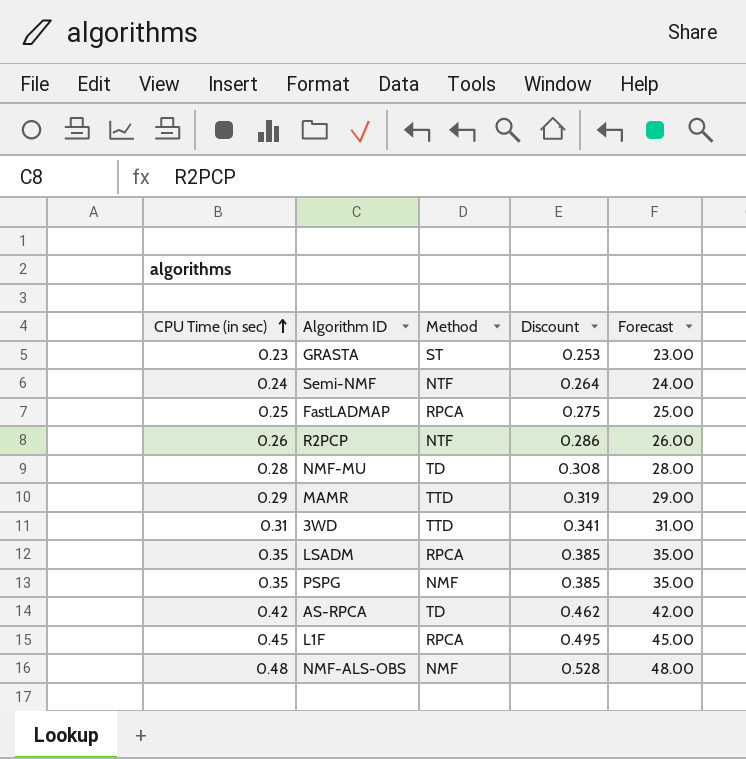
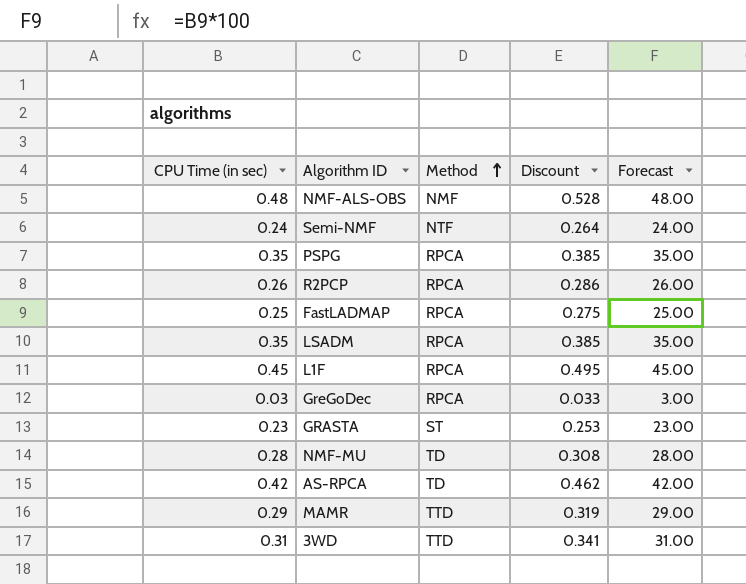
row order: CPU Time (in sec) ascending -> Method ascending
PSPG | Method: NMF -> RPCA
R2PCP | Method: NTF -> RPCA
row GreGoDec: none -> 0.03 | RPCA | 0.033 | 3.00

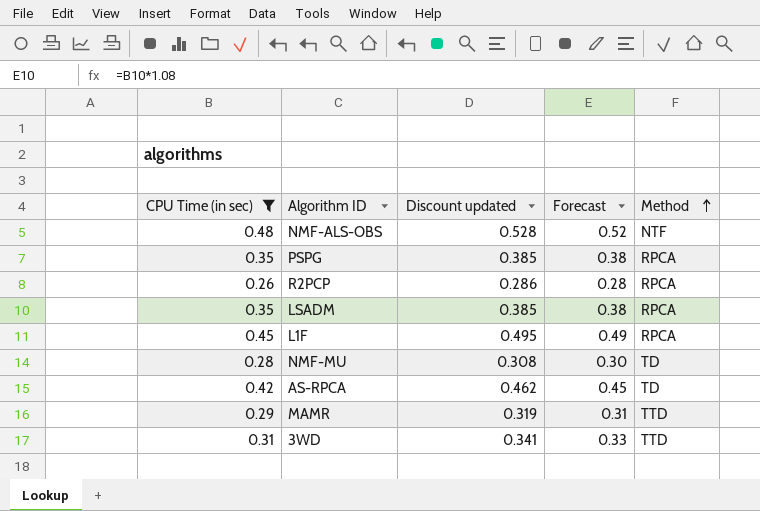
filter: none -> CPU Time (in sec) >= 0.26
column name: Discount -> Discount updated
column Forecast | formula: [CPU Time (in sec)] * 100 -> [CPU Time (in sec)] * 1.08
column Method | position: 3 -> 5
NMF-ALS-OBS | Method: NMF -> NTF

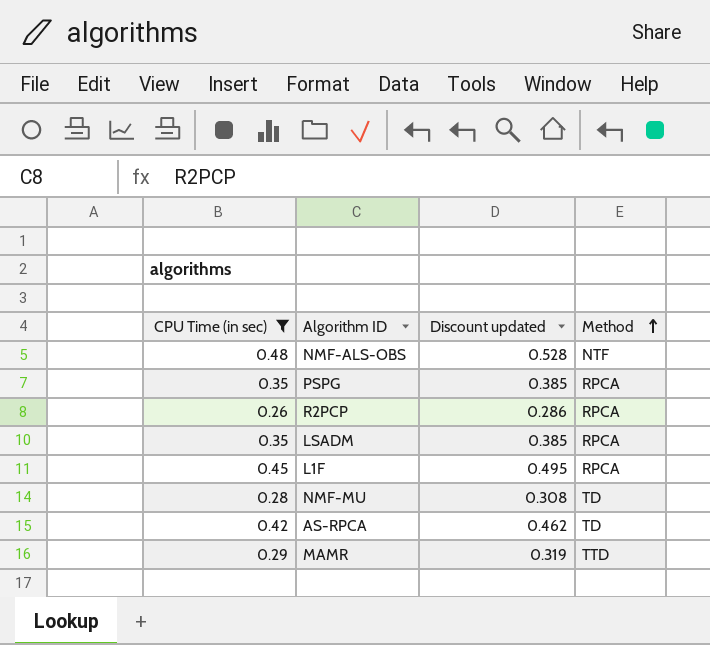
column Forecast | formula: [CPU Time (in sec)] * 1.08 -> none
row 3WD: 0.31 | 0.341 | 0.33 | TTD -> none

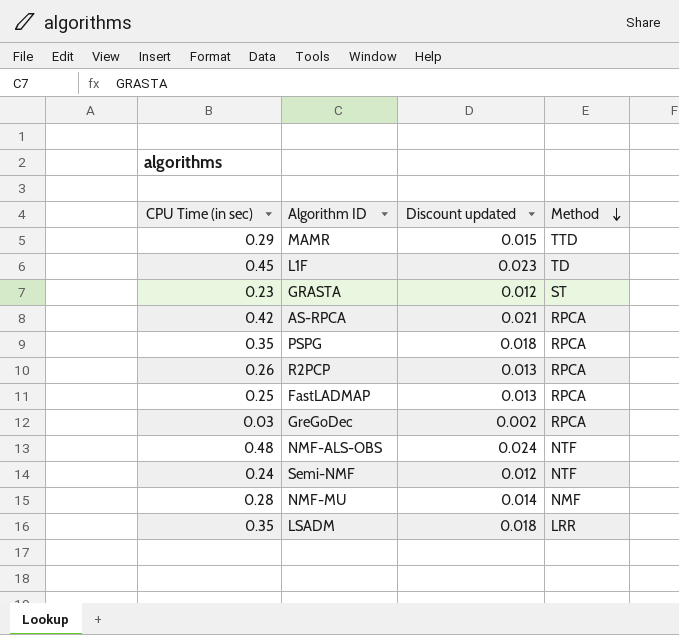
filter: CPU Time (in sec) >= 0.26 -> none
row order: Method ascending -> Method descending
column Discount updated | formula: [CPU Time (in sec)] * 1.1 -> [CPU Time (in sec)] * 0.05
L1F | Method: RPCA -> TD
AS-RPCA | Method: TD -> RPCA
NMF-MU | Method: TD -> NMF
LSADM | Method: RPCA -> LRR

